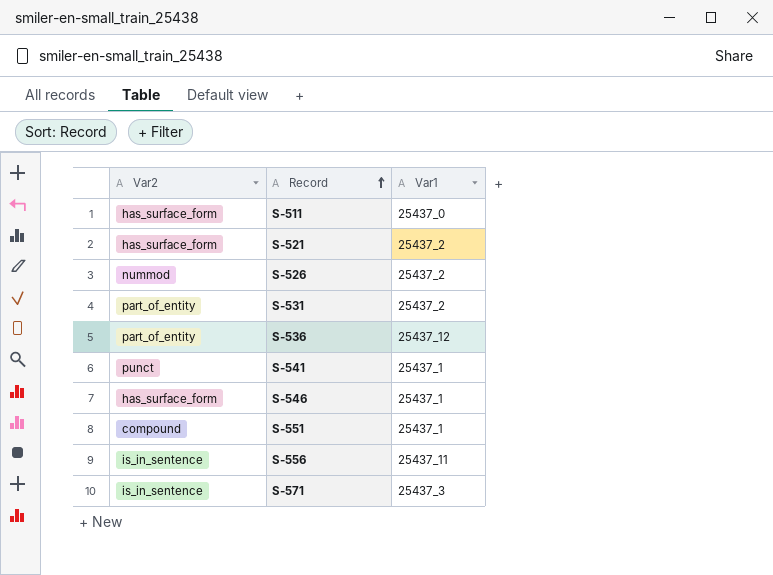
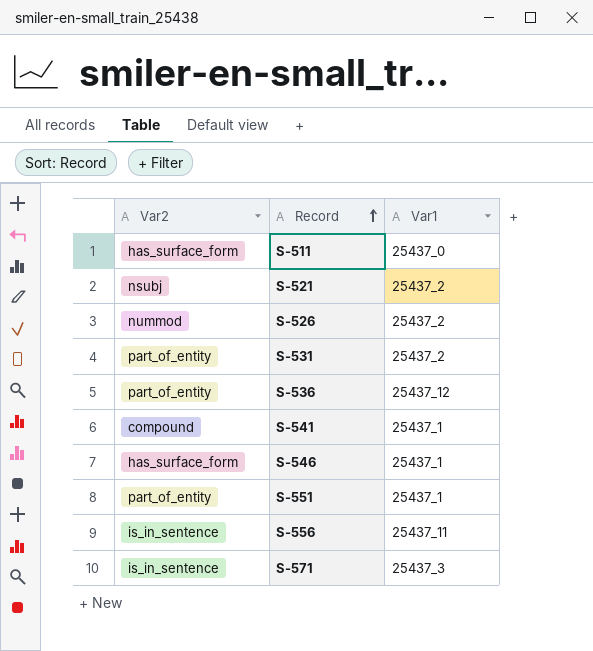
S-521 | Var2: has_surface_form -> nsubj
S-541 | Var2: punct -> compound
S-551 | Var2: compound -> part_of_entity

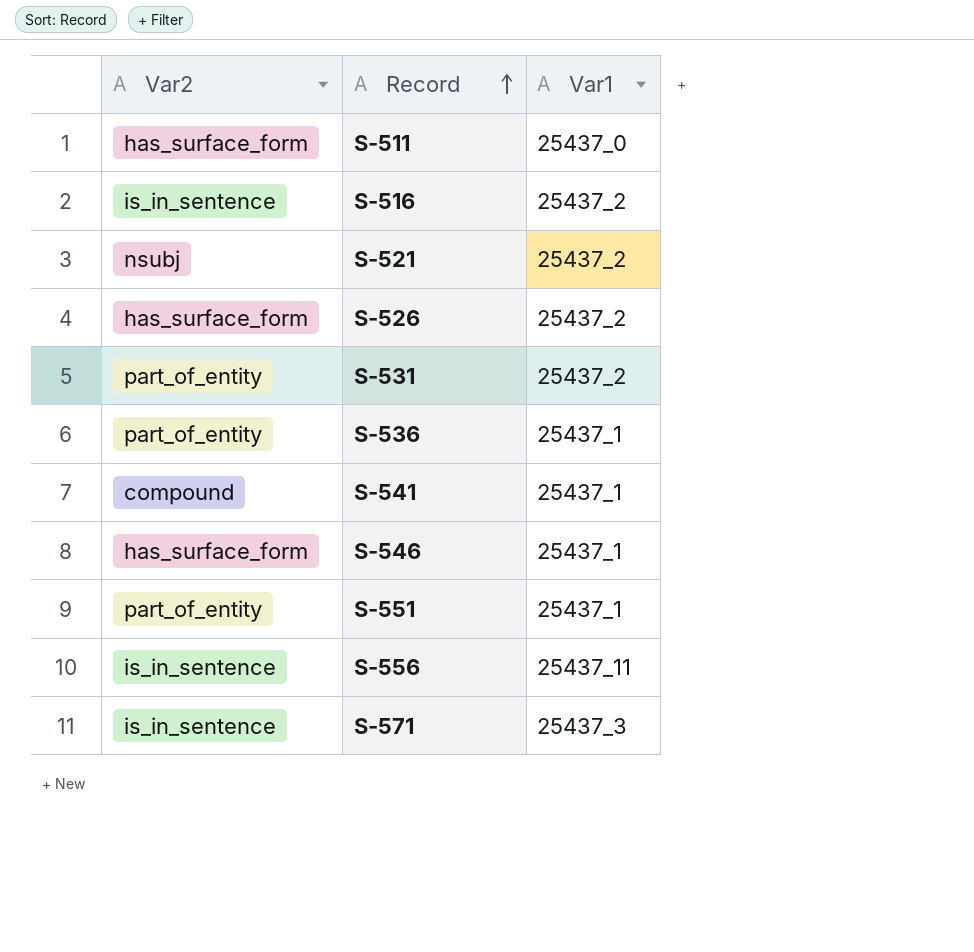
row S-516: none -> is_in_sentence | 25437_2
S-526 | Var2: nummod -> has_surface_form
S-536 | Var1: 25437_12 -> 25437_1

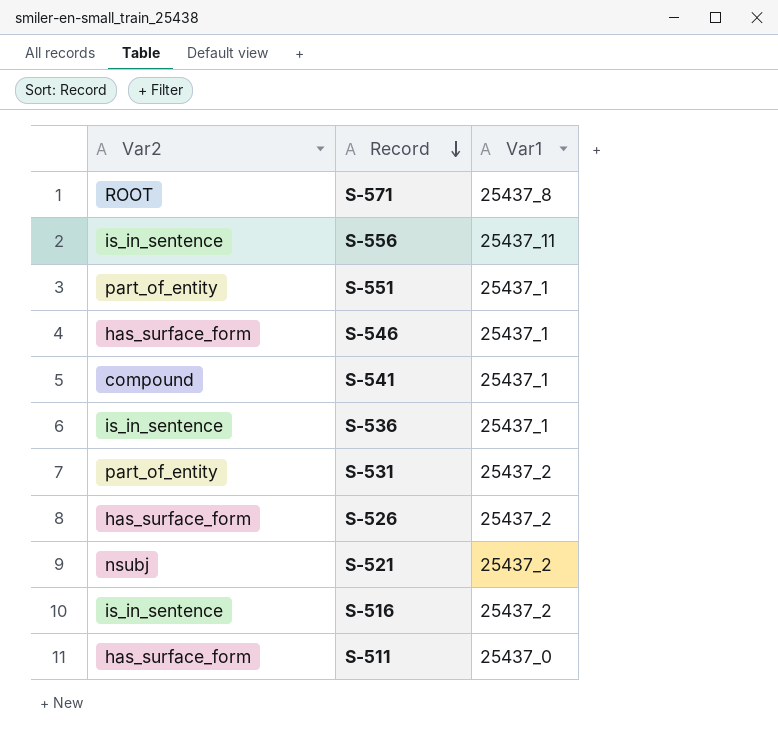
row order: Record ascending -> Record descending
S-571 | Var2: is_in_sentence -> ROOT
S-571 | Var1: 25437_3 -> 25437_8
S-536 | Var2: part_of_entity -> is_in_sentence

